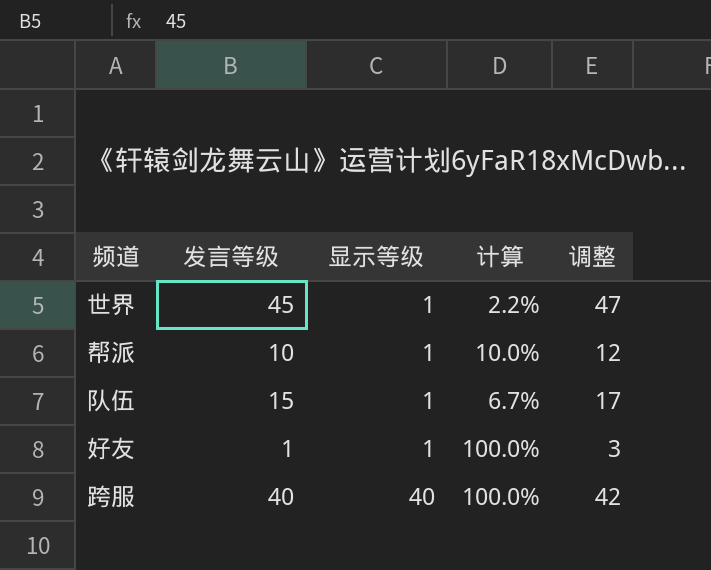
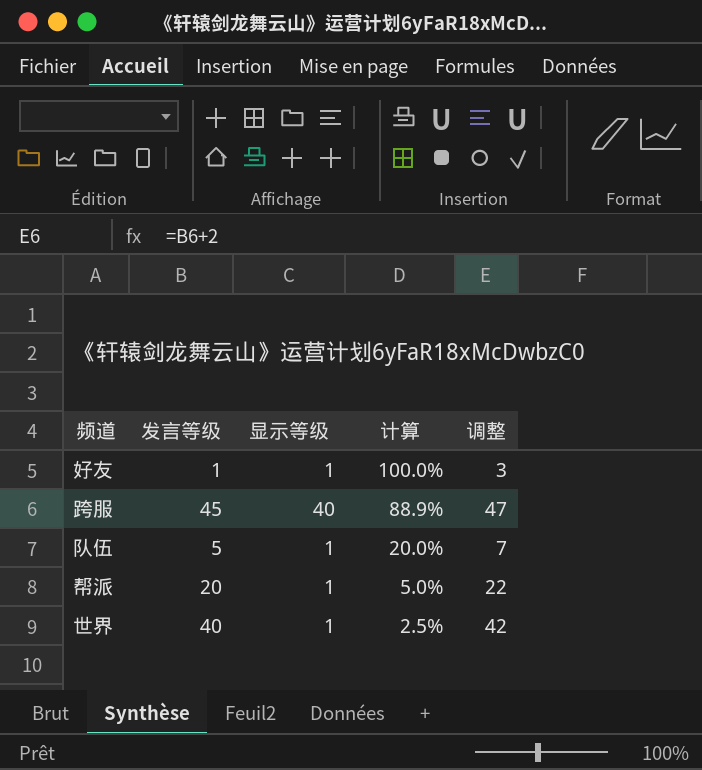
row order: 显示等级 ascending -> 计算 descending
跨服 | 发言等级: 40 -> 45
跨服 | 计算: 100.0% -> 88.9%
跨服 | 调整: 42 -> 47
队伍 | 发言等级: 15 -> 5
队伍 | 计算: 6.7% -> 20.0%
队伍 | 调整: 17 -> 7
帮派 | 发言等级: 10 -> 20
帮派 | 计算: 10.0% -> 5.0%
帮派 | 调整: 12 -> 22
世界 | 发言等级: 45 -> 40
世界 | 计算: 2.2% -> 2.5%
世界 | 调整: 47 -> 42

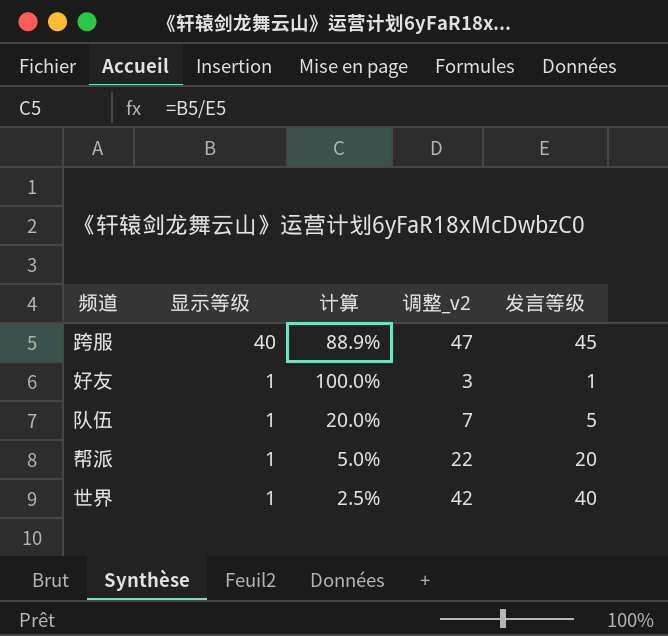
row order: 计算 descending -> 显示等级 descending
column name: 调整 -> 调整_v2
column 发言等级 | position: 2 -> 5

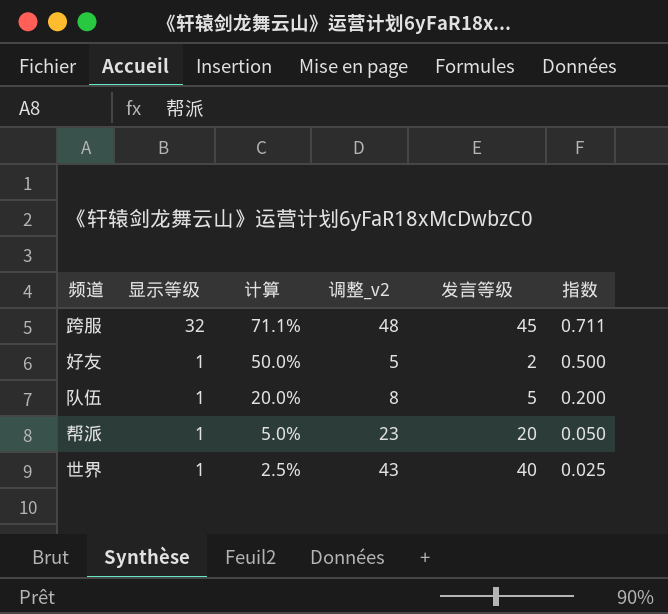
column 调整_v2 | formula: [发言等级] + 2 -> [发言等级] + 3
column 指数 | formula: none -> [显示等级] / [发言等级]
跨服 | 显示等级: 40 -> 32
跨服 | 计算: 88.9% -> 71.1%
好友 | 计算: 100.0% -> 50.0%
好友 | 发言等级: 1 -> 2

